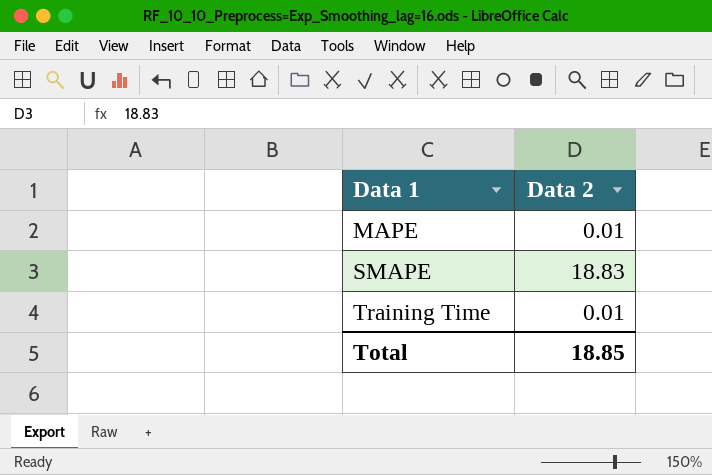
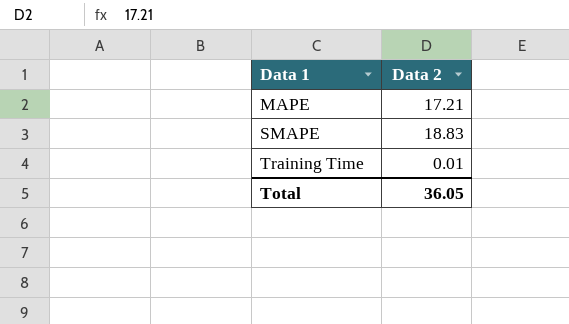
MAPE | Data 2: 0.01 -> 17.21
Total | Data 2: 18.85 -> 36.05

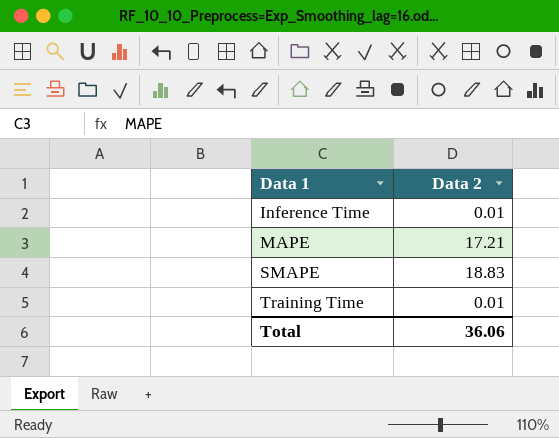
row Inference Time: none -> 0.01
Total | Data 2: 36.05 -> 36.06

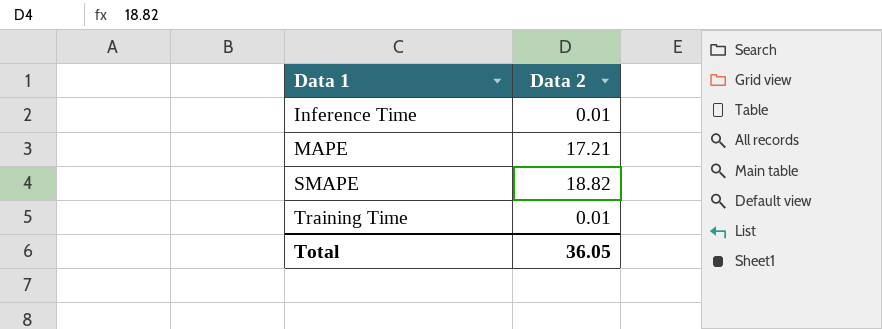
SMAPE | Data 2: 18.83 -> 18.82
Total | Data 2: 36.06 -> 36.05

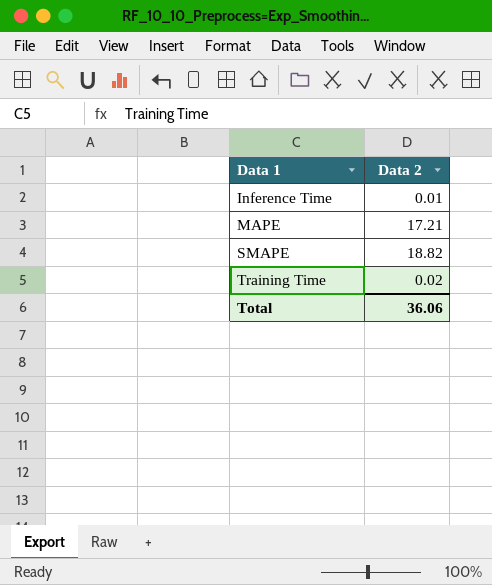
Training Time | Data 2: 0.01 -> 0.02
Total | Data 2: 36.05 -> 36.06

